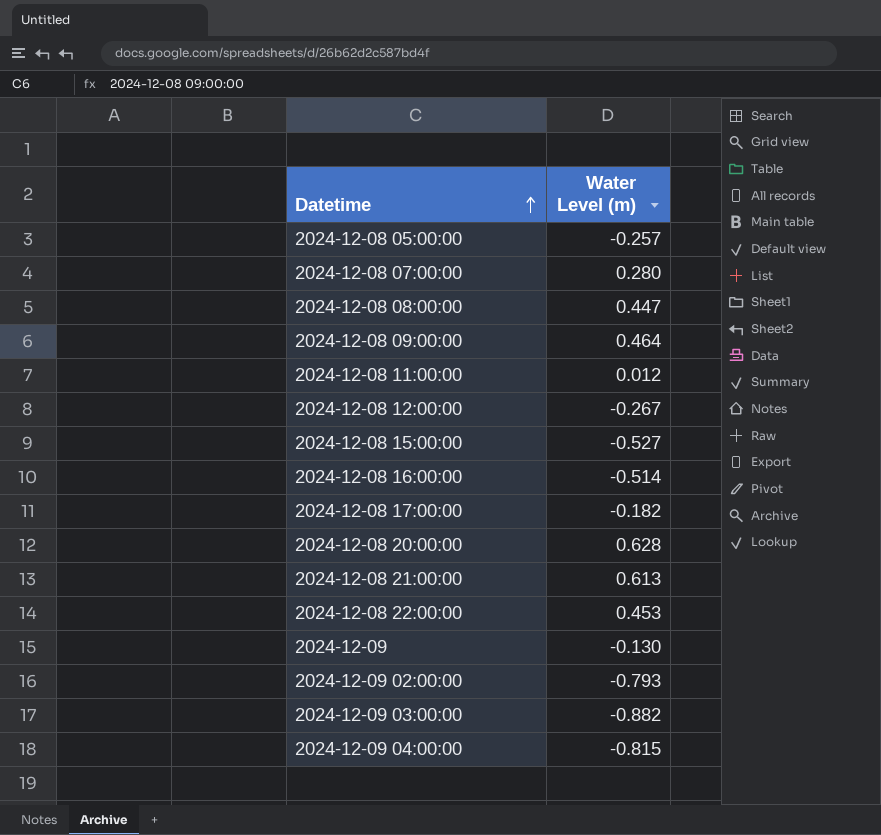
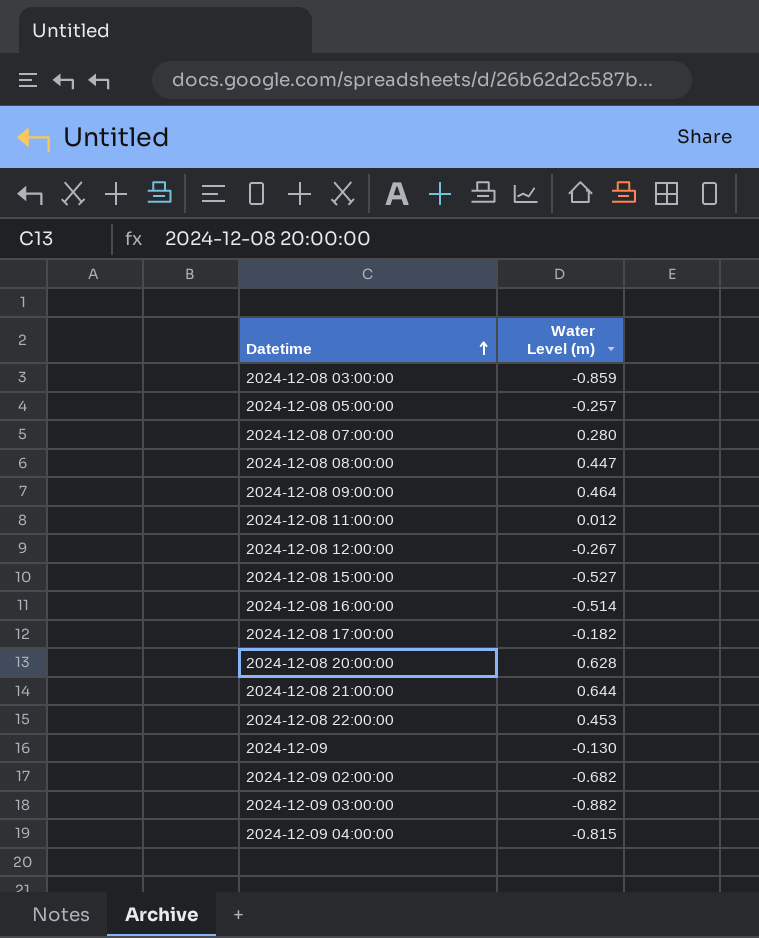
row 2024-12-08 03:00:00: none -> -0.859
2024-12-08 21:00:00 | Water Level (m): 0.613 -> 0.644
2024-12-09 02:00:00 | Water Level (m): -0.793 -> -0.682

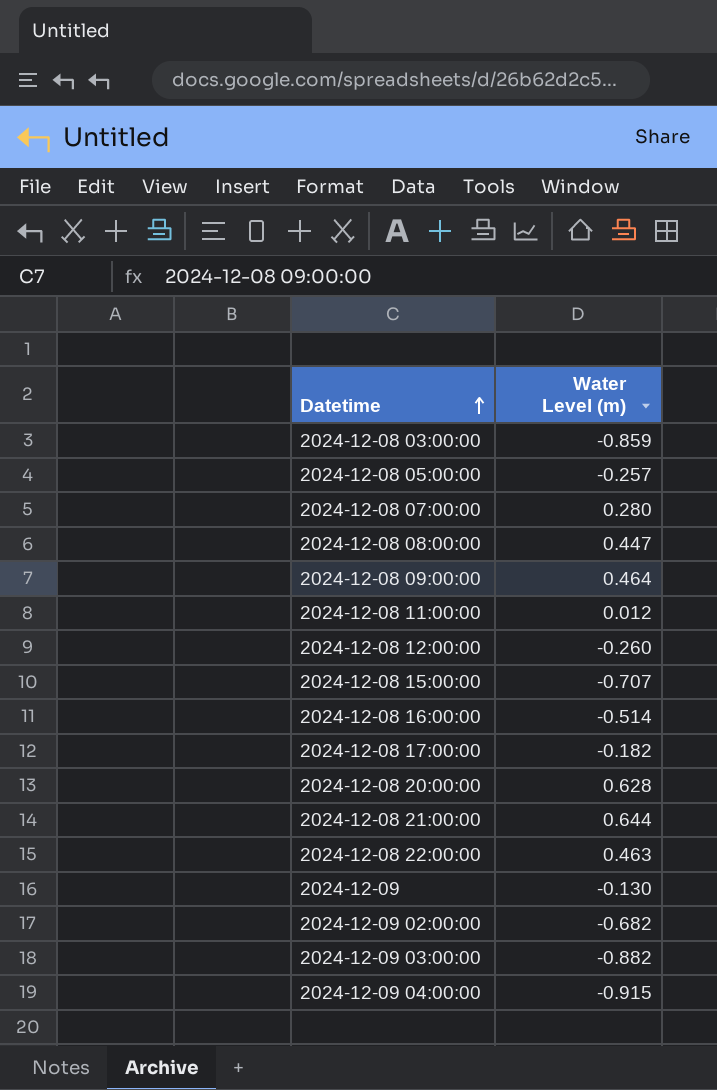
2024-12-08 12:00:00 | Water Level (m): -0.267 -> -0.260
2024-12-08 15:00:00 | Water Level (m): -0.527 -> -0.707
2024-12-08 22:00:00 | Water Level (m): 0.453 -> 0.463
2024-12-09 04:00:00 | Water Level (m): -0.815 -> -0.915

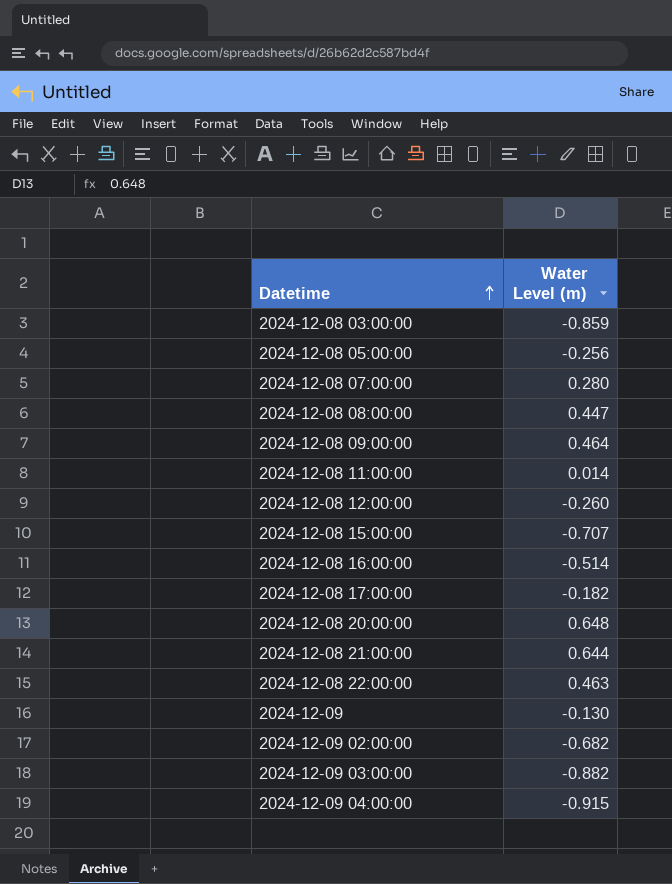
2024-12-08 05:00:00 | Water Level (m): -0.257 -> -0.256
2024-12-08 11:00:00 | Water Level (m): 0.012 -> 0.014
2024-12-08 20:00:00 | Water Level (m): 0.628 -> 0.648

